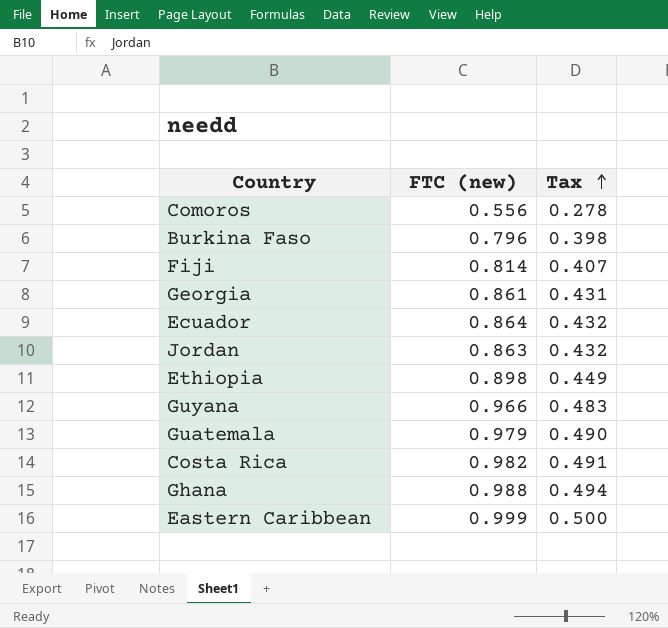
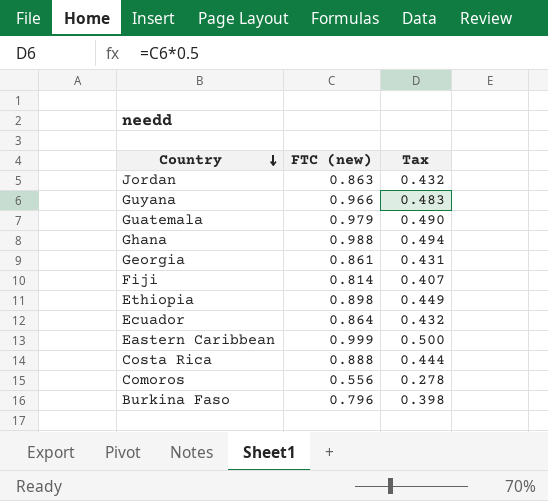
row order: Tax ascending -> Country descending
Costa Rica | FTC (new): 0.982 -> 0.888
Costa Rica | Tax: 0.491 -> 0.444

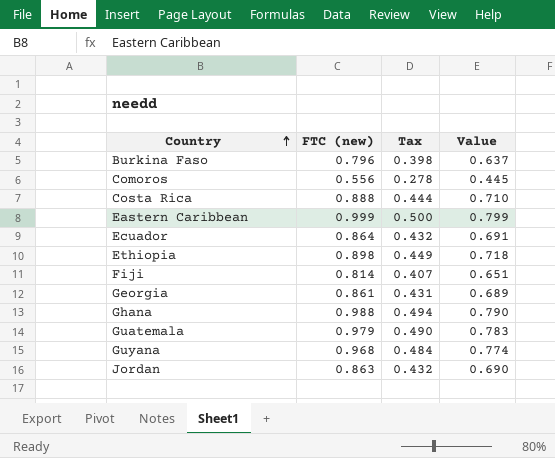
row order: Country descending -> Country ascending
column Value | formula: none -> [FTC (new)] * 0.8
Guyana | FTC (new): 0.966 -> 0.968
Guyana | Tax: 0.483 -> 0.484

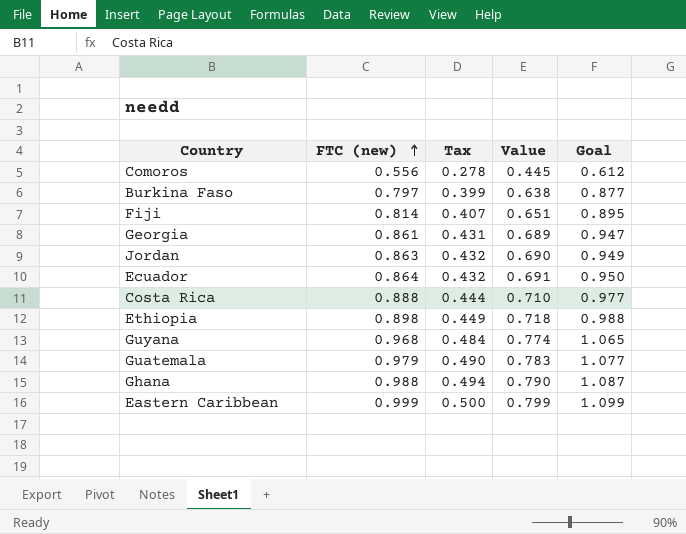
row order: Country ascending -> FTC (new) ascending
column Goal | formula: none -> [FTC (new)] * 1.1
Burkina Faso | FTC (new): 0.796 -> 0.797
Burkina Faso | Tax: 0.398 -> 0.399
Burkina Faso | Value: 0.637 -> 0.638

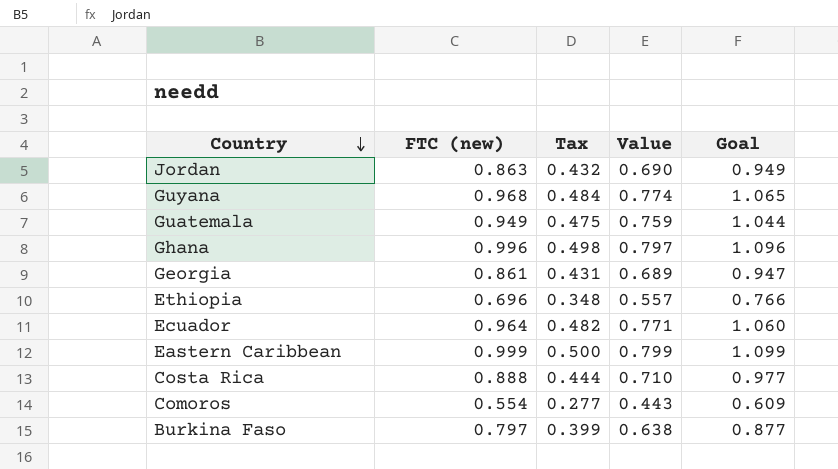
row order: FTC (new) ascending -> Country descending
row Fiji: 0.814 | 0.407 | 0.651 | 0.895 -> none
Guatemala | FTC (new): 0.979 -> 0.949
Guatemala | Tax: 0.490 -> 0.475
Guatemala | Value: 0.783 -> 0.759
Guatemala | Goal: 1.077 -> 1.044
Ghana | FTC (new): 0.988 -> 0.996
Ghana | Tax: 0.494 -> 0.498
Ghana | Value: 0.790 -> 0.797
Ghana | Goal: 1.087 -> 1.096
Ethiopia | FTC (new): 0.898 -> 0.696
Ethiopia | Tax: 0.449 -> 0.348
Ethiopia | Value: 0.718 -> 0.557
Ethiopia | Goal: 0.988 -> 0.766
Ecuador | FTC (new): 0.864 -> 0.964
Ecuador | Tax: 0.432 -> 0.482
Ecuador | Value: 0.691 -> 0.771
Ecuador | Goal: 0.950 -> 1.060
Comoros | FTC (new): 0.556 -> 0.554
Comoros | Tax: 0.278 -> 0.277
Comoros | Value: 0.445 -> 0.443
Comoros | Goal: 0.612 -> 0.609

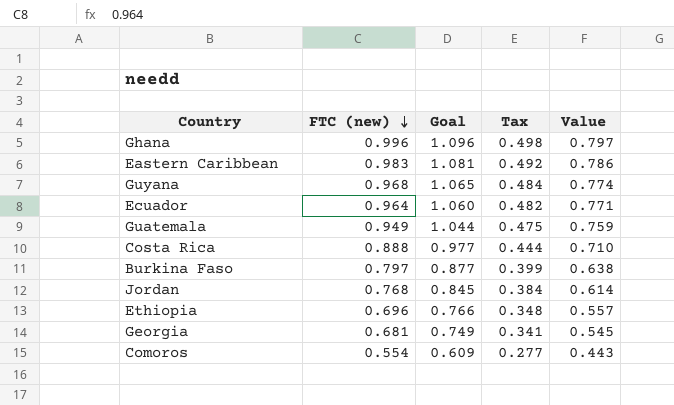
row order: Country descending -> FTC (new) descending
column Goal | position: 5 -> 3
Eastern Caribbean | FTC (new): 0.999 -> 0.983
Eastern Caribbean | Goal: 1.099 -> 1.081
Eastern Caribbean | Tax: 0.500 -> 0.492
Eastern Caribbean | Value: 0.799 -> 0.786
Jordan | FTC (new): 0.863 -> 0.768
Jordan | Goal: 0.949 -> 0.845
Jordan | Tax: 0.432 -> 0.384
Jordan | Value: 0.690 -> 0.614
Georgia | FTC (new): 0.861 -> 0.681
Georgia | Goal: 0.947 -> 0.749
Georgia | Tax: 0.431 -> 0.341
Georgia | Value: 0.689 -> 0.545

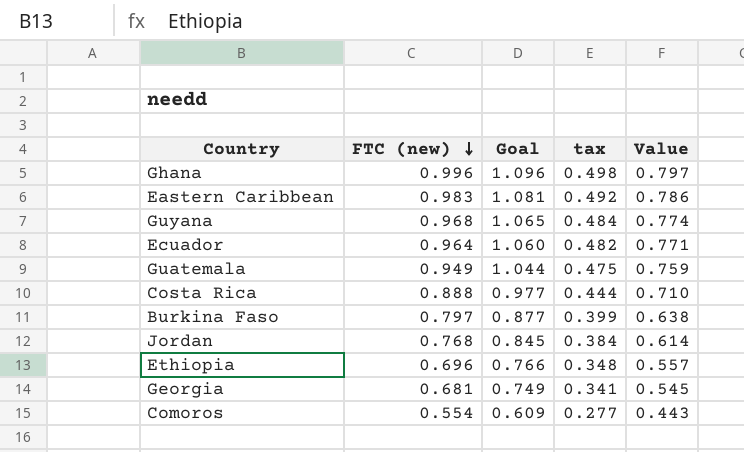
column name: Tax -> tax

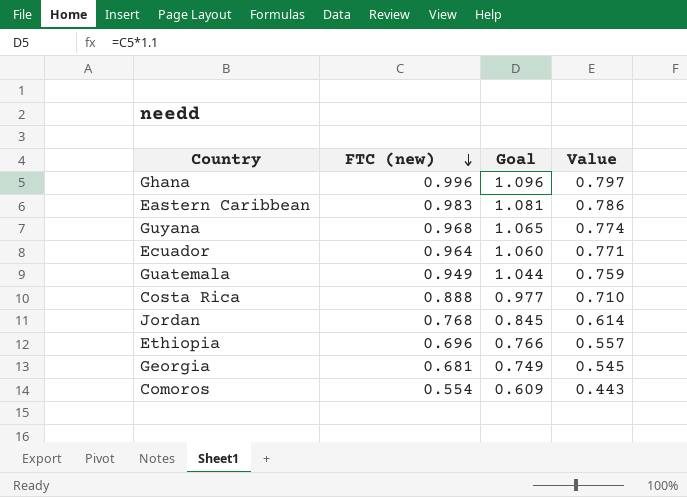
column tax | formula: [FTC (new)] * 0.5 -> none
row Burkina Faso: 0.797 | 0.877 | 0.399 | 0.638 -> none

